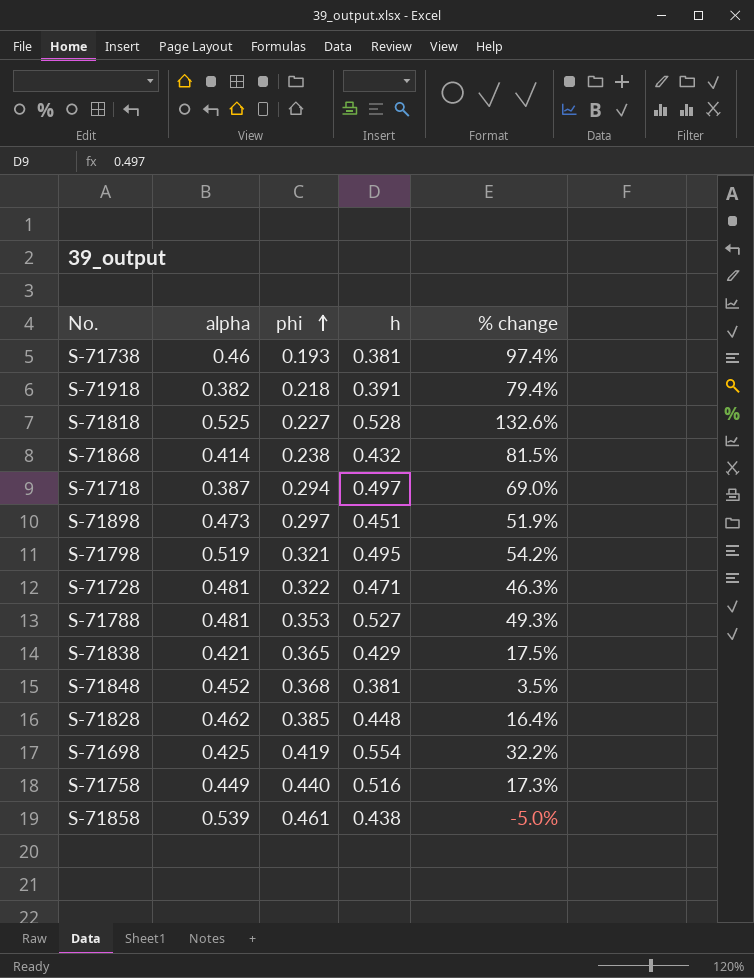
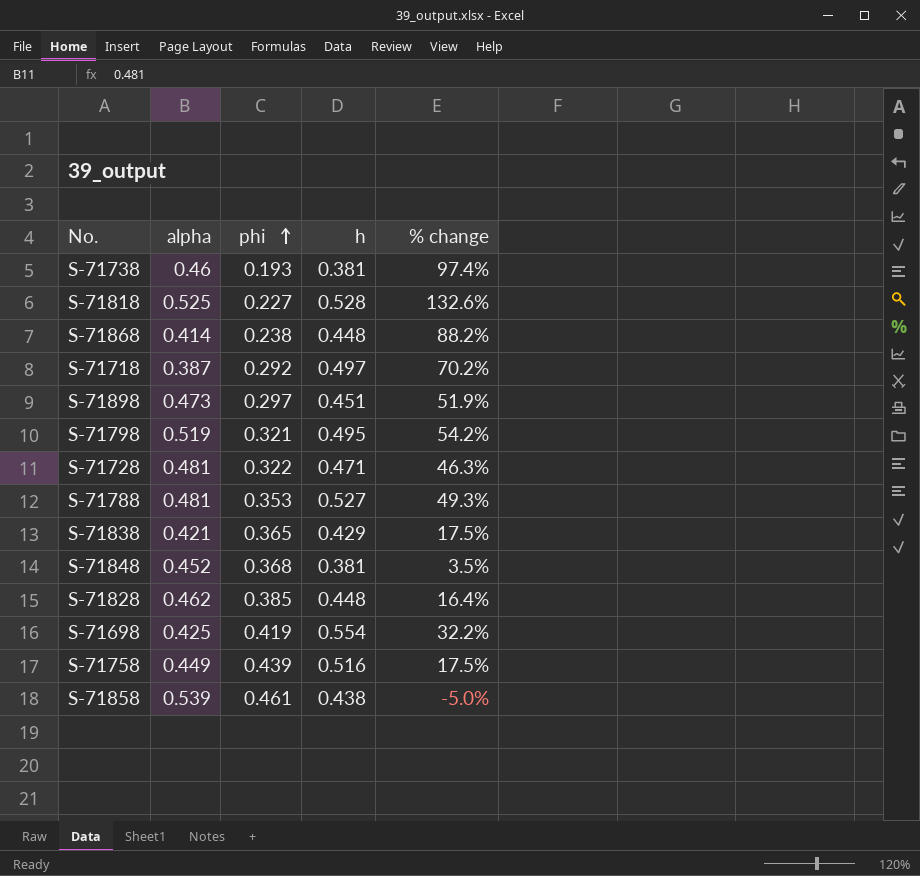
row S-71918: 0.382 | 0.218 | 0.391 | 79.4% -> none
S-71868 | h: 0.432 -> 0.448
S-71868 | % change: 81.5% -> 88.2%
S-71718 | phi: 0.294 -> 0.292
S-71718 | % change: 69.0% -> 70.2%
S-71758 | phi: 0.440 -> 0.439
S-71758 | % change: 17.3% -> 17.5%

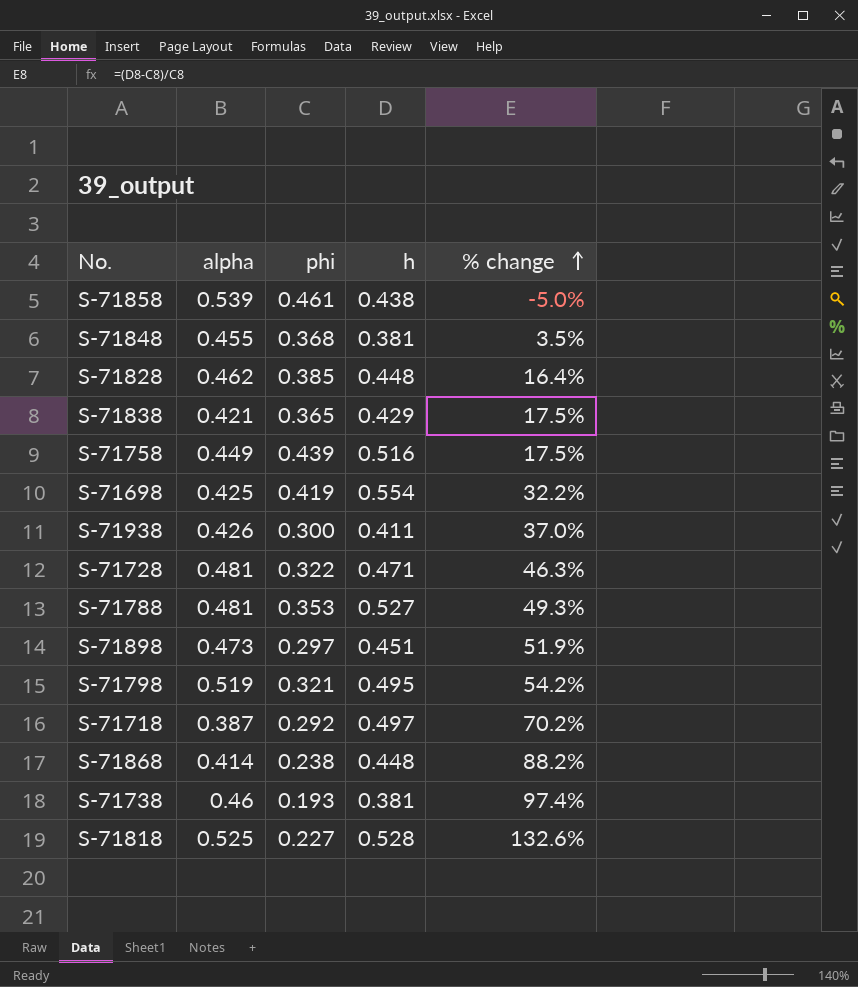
row order: phi ascending -> % change ascending
S-71848 | alpha: 0.452 -> 0.455
row S-71938: none -> 0.426 | 0.300 | 0.411 | 37.0%

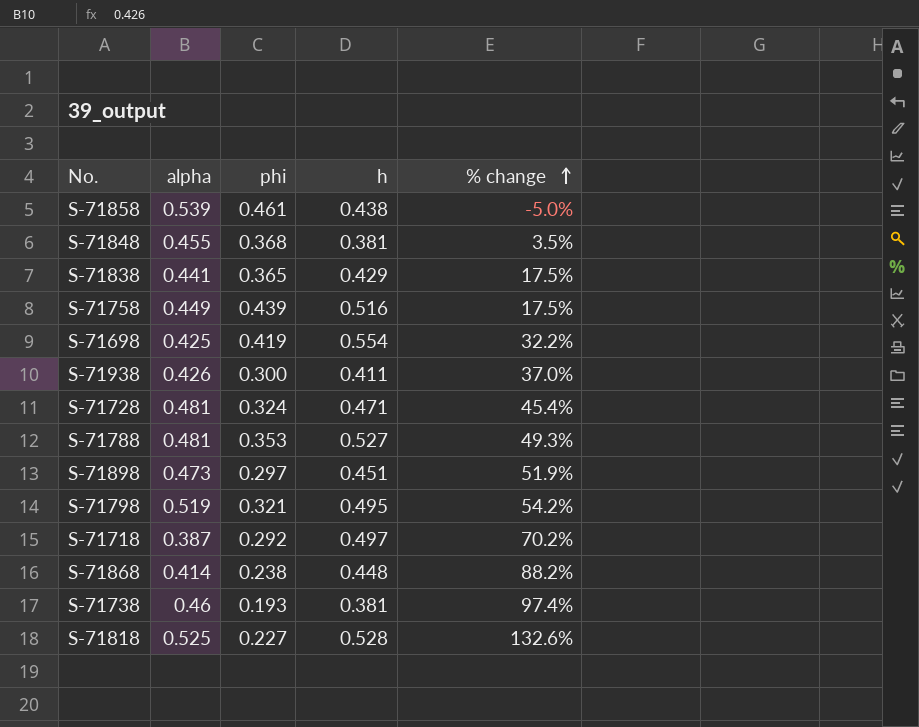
row S-71828: 0.462 | 0.385 | 0.448 | 16.4% -> none
S-71838 | alpha: 0.421 -> 0.441
S-71728 | phi: 0.322 -> 0.324
S-71728 | % change: 46.3% -> 45.4%

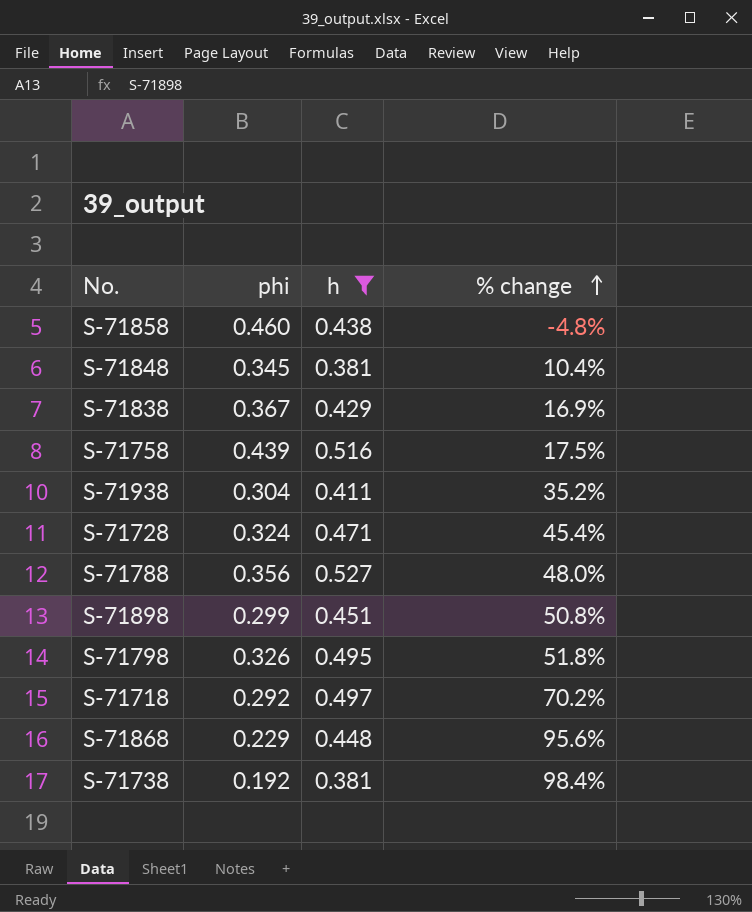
filter: none -> h <= 0.527
column alpha | position: 2 -> none
S-71858 | phi: 0.461 -> 0.460
S-71858 | % change: -5.0% -> -4.8%
S-71848 | phi: 0.368 -> 0.345
S-71848 | % change: 3.5% -> 10.4%
S-71838 | phi: 0.365 -> 0.367
S-71838 | % change: 17.5% -> 16.9%
S-71938 | phi: 0.300 -> 0.304
S-71938 | % change: 37.0% -> 35.2%
S-71788 | phi: 0.353 -> 0.356
S-71788 | % change: 49.3% -> 48.0%
S-71898 | phi: 0.297 -> 0.299
S-71898 | % change: 51.9% -> 50.8%
S-71798 | phi: 0.321 -> 0.326
S-71798 | % change: 54.2% -> 51.8%
S-71868 | phi: 0.238 -> 0.229
S-71868 | % change: 88.2% -> 95.6%
S-71738 | phi: 0.193 -> 0.192
S-71738 | % change: 97.4% -> 98.4%

